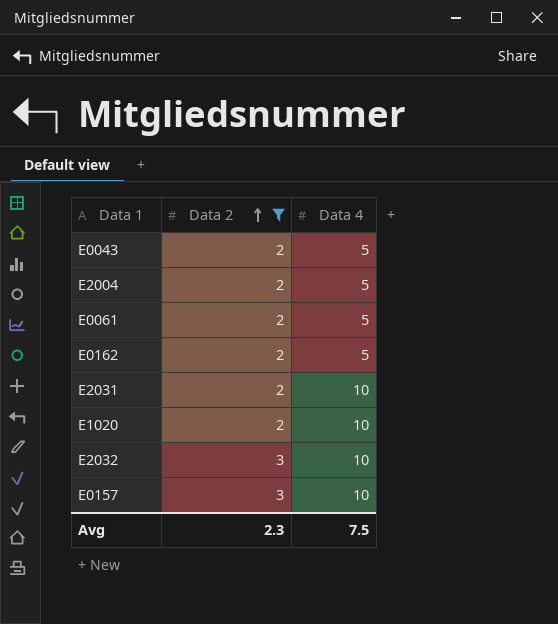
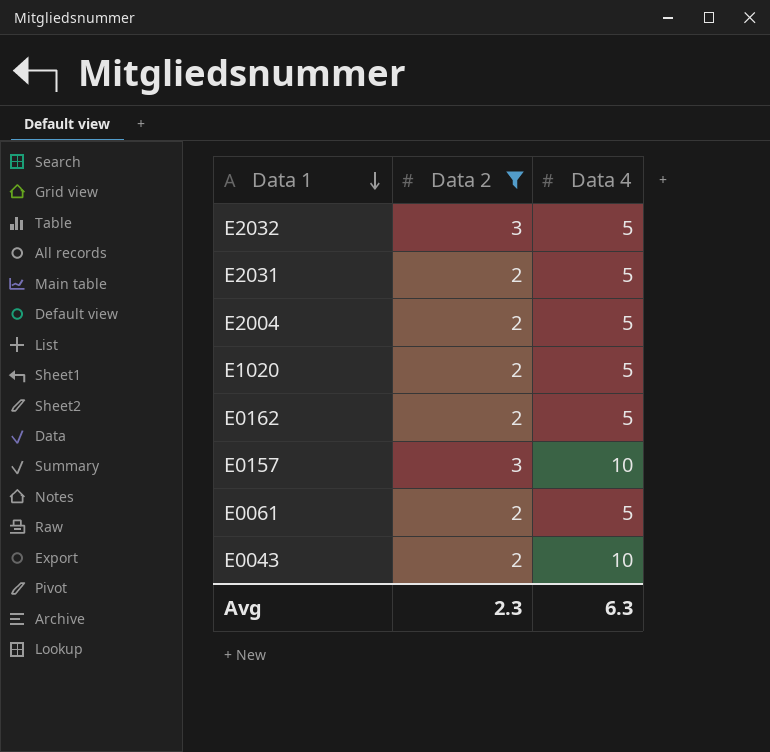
row order: Data 2 ascending -> Data 1 descending
E2032 | Data 4: 10 -> 5
E2031 | Data 4: 10 -> 5
E1020 | Data 4: 10 -> 5
E0043 | Data 4: 5 -> 10
Avg | Data 4: 7.5 -> 6.3

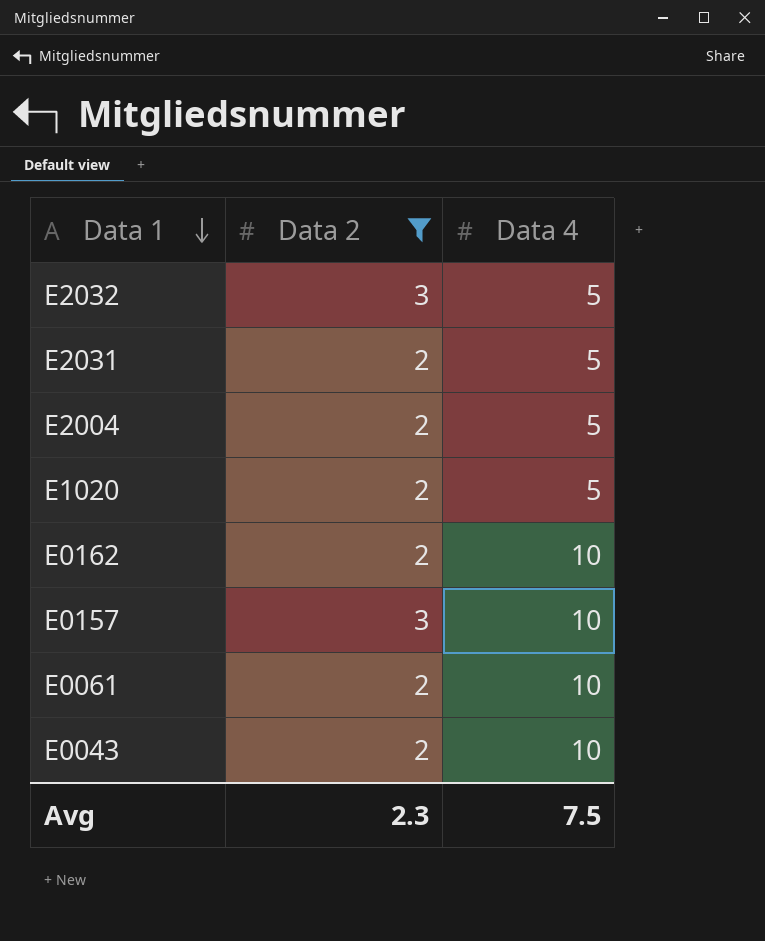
E0162 | Data 4: 5 -> 10
E0061 | Data 4: 5 -> 10
Avg | Data 4: 6.3 -> 7.5

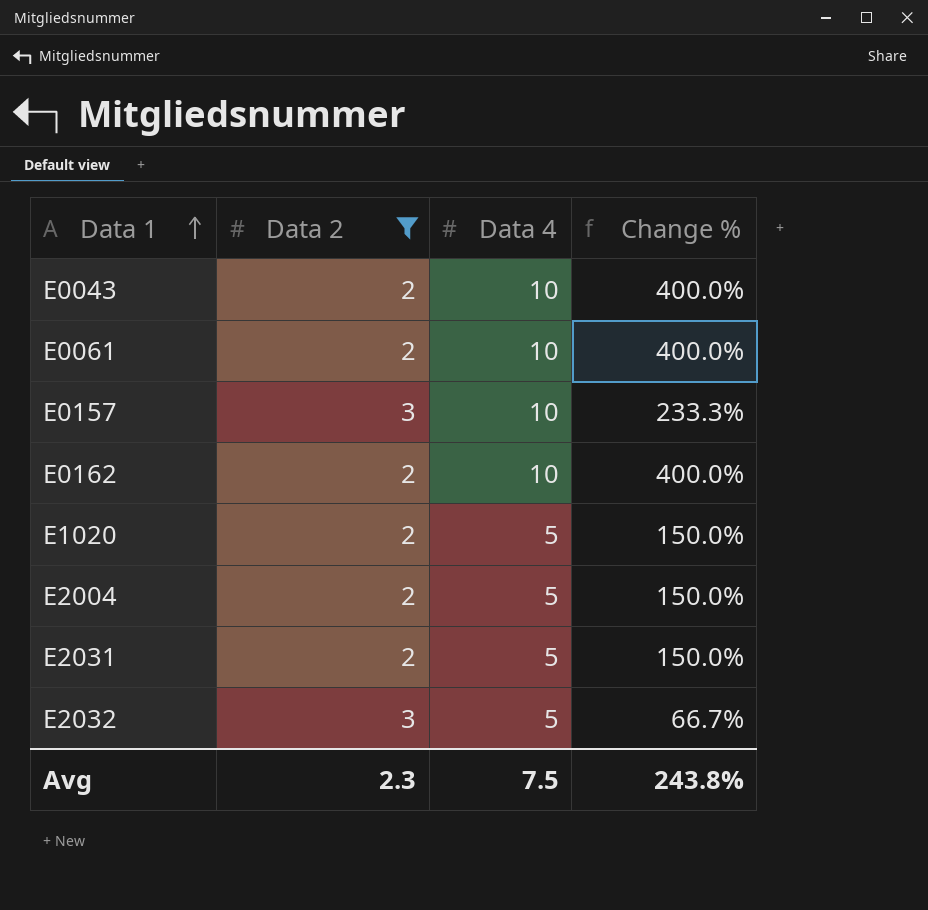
row order: Data 1 descending -> Data 1 ascending
column Change % | formula: none -> ([Data 4] - [Data 2]) / [Data 2]

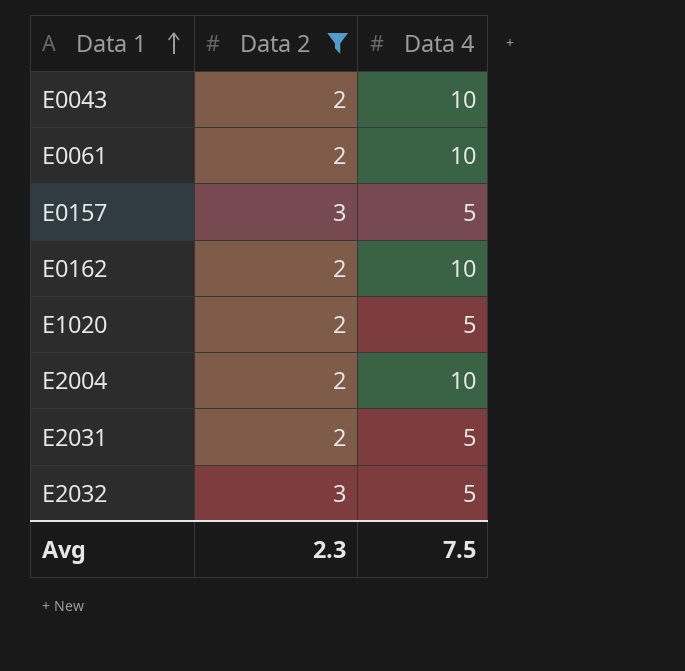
column Change % | formula: ([Data 4] - [Data 2]) / [Data 2] -> none
E0157 | Data 4: 10 -> 5
E2004 | Data 4: 5 -> 10

